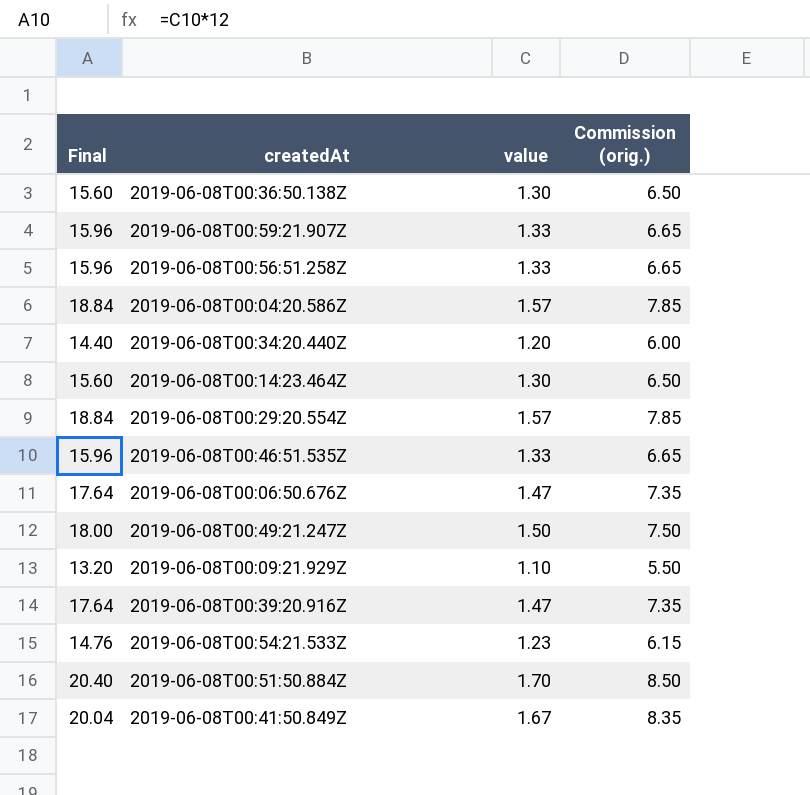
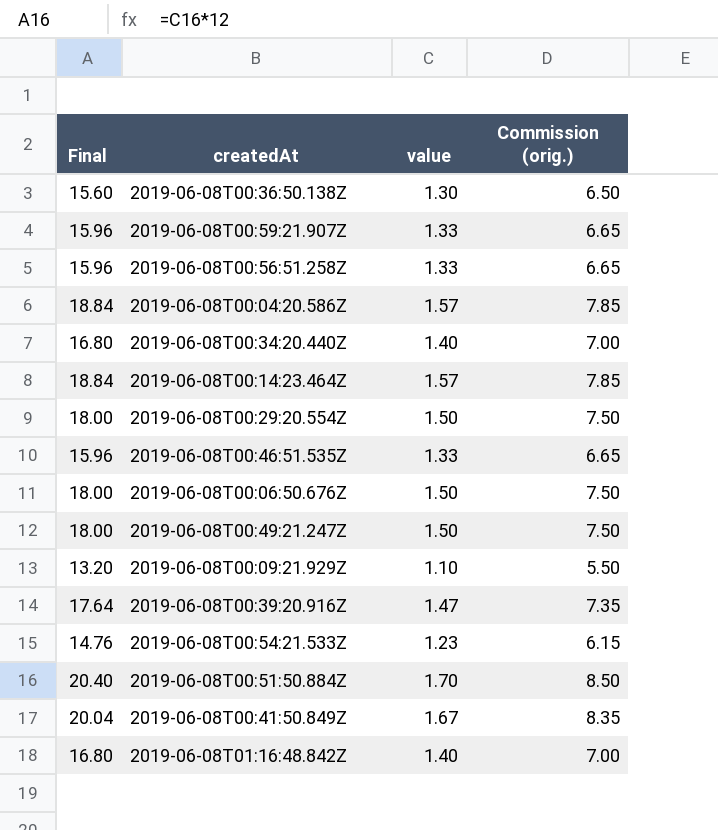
2019-06-08T00:34:20.440Z | Final: 14.40 -> 16.80
2019-06-08T00:34:20.440Z | value: 1.20 -> 1.40
2019-06-08T00:34:20.440Z | Commission (orig.): 6.00 -> 7.00
2019-06-08T00:14:23.464Z | Final: 15.60 -> 18.84
2019-06-08T00:14:23.464Z | value: 1.30 -> 1.57
2019-06-08T00:14:23.464Z | Commission (orig.): 6.50 -> 7.85
2019-06-08T00:29:20.554Z | Final: 18.84 -> 18.00
2019-06-08T00:29:20.554Z | value: 1.57 -> 1.50
2019-06-08T00:29:20.554Z | Commission (orig.): 7.85 -> 7.50
2019-06-08T00:06:50.676Z | Final: 17.64 -> 18.00
2019-06-08T00:06:50.676Z | value: 1.47 -> 1.50
2019-06-08T00:06:50.676Z | Commission (orig.): 7.35 -> 7.50
row 2019-06-08T01:16:48.842Z: none -> 16.80 | 1.40 | 7.00

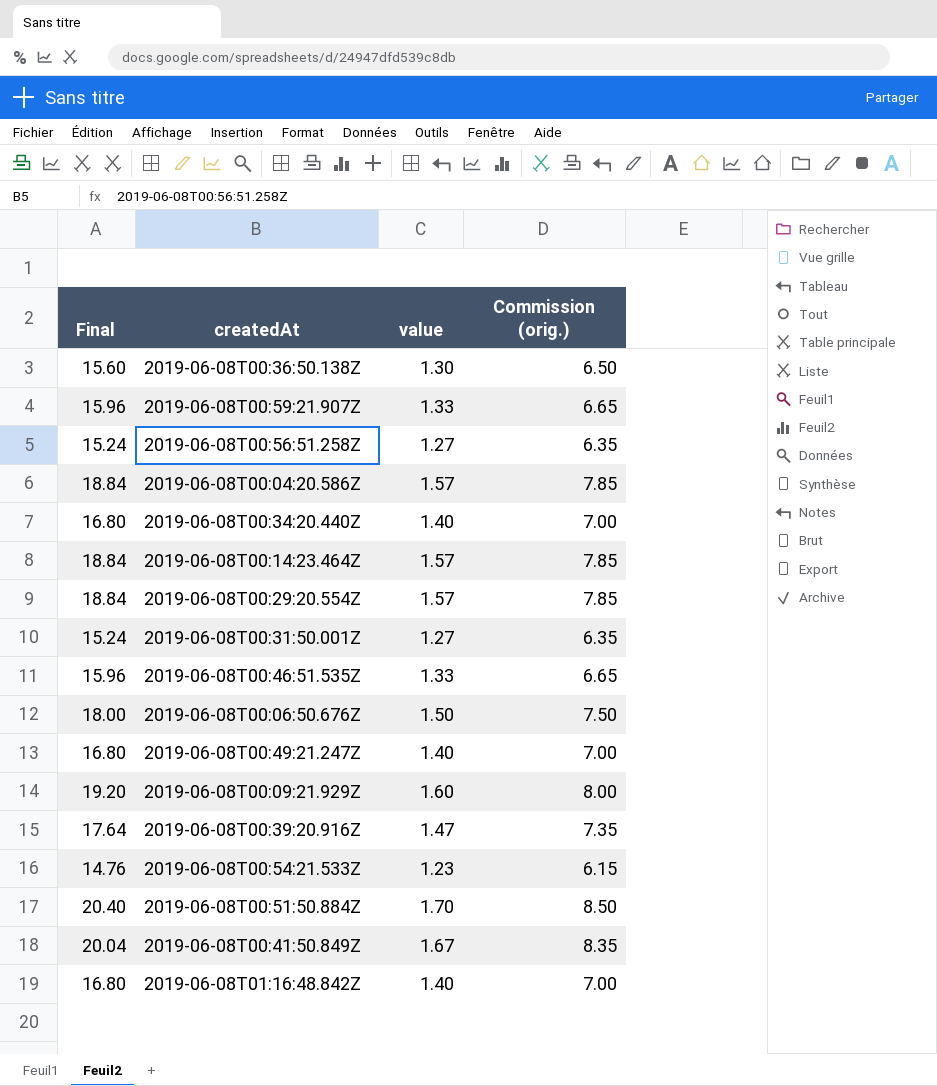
2019-06-08T00:56:51.258Z | Final: 15.96 -> 15.24
2019-06-08T00:56:51.258Z | value: 1.33 -> 1.27
2019-06-08T00:56:51.258Z | Commission (orig.): 6.65 -> 6.35
2019-06-08T00:29:20.554Z | Final: 18.00 -> 18.84
2019-06-08T00:29:20.554Z | value: 1.50 -> 1.57
2019-06-08T00:29:20.554Z | Commission (orig.): 7.50 -> 7.85
row 2019-06-08T00:31:50.001Z: none -> 15.24 | 1.27 | 6.35
2019-06-08T00:49:21.247Z | Final: 18.00 -> 16.80
2019-06-08T00:49:21.247Z | value: 1.50 -> 1.40
2019-06-08T00:49:21.247Z | Commission (orig.): 7.50 -> 7.00
2019-06-08T00:09:21.929Z | Final: 13.20 -> 19.20
2019-06-08T00:09:21.929Z | value: 1.10 -> 1.60
2019-06-08T00:09:21.929Z | Commission (orig.): 5.50 -> 8.00

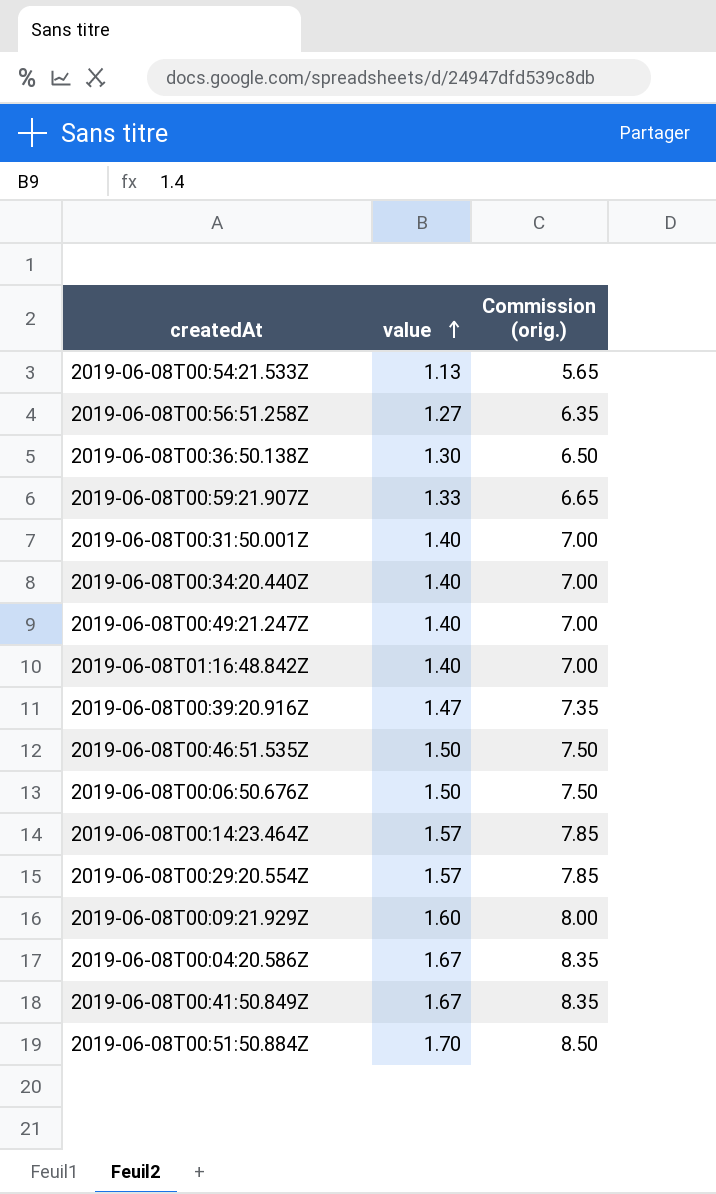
row order: none -> value ascending
column Final | formula: [value] * 12 -> none
2019-06-08T00:54:21.533Z | value: 1.23 -> 1.13
2019-06-08T00:54:21.533Z | Commission (orig.): 6.15 -> 5.65
2019-06-08T00:31:50.001Z | value: 1.27 -> 1.40
2019-06-08T00:31:50.001Z | Commission (orig.): 6.35 -> 7.00
2019-06-08T00:46:51.535Z | value: 1.33 -> 1.50
2019-06-08T00:46:51.535Z | Commission (orig.): 6.65 -> 7.50
2019-06-08T00:04:20.586Z | value: 1.57 -> 1.67
2019-06-08T00:04:20.586Z | Commission (orig.): 7.85 -> 8.35

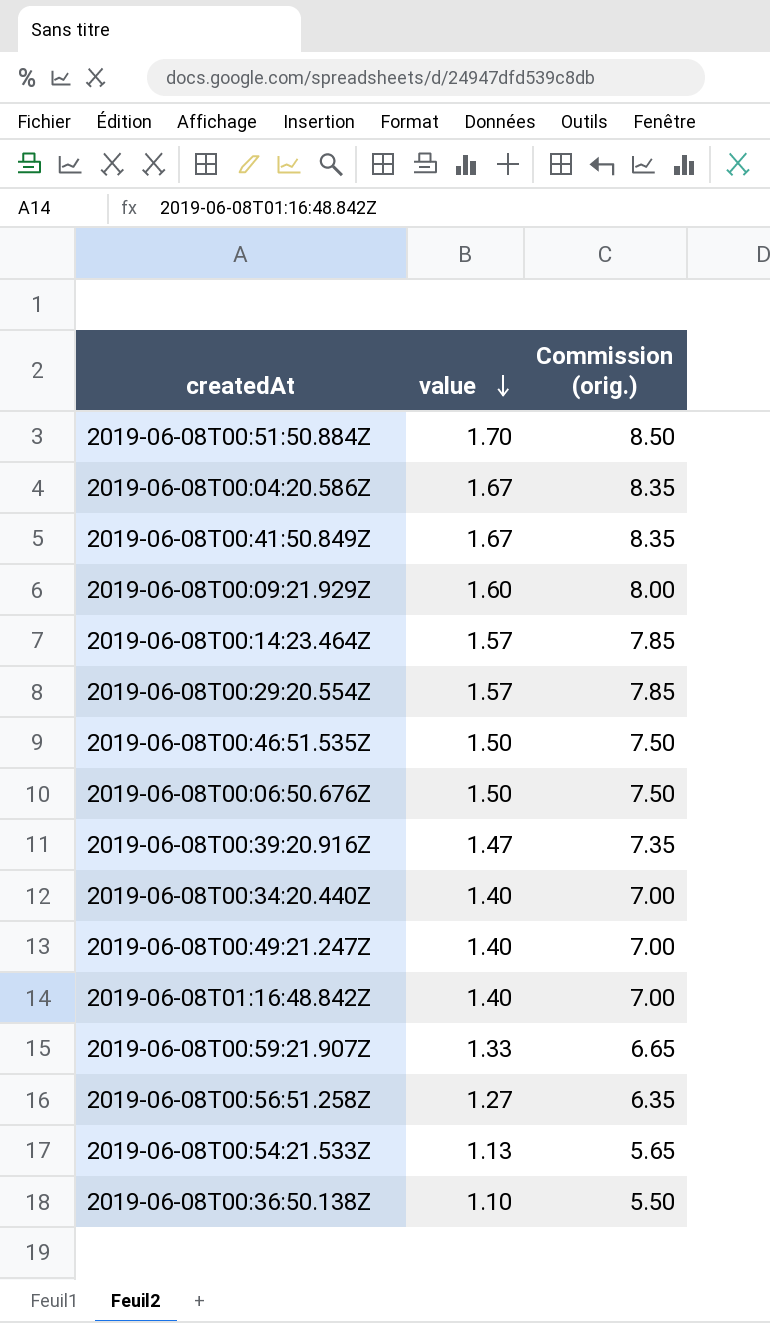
row order: value ascending -> value descending
row 2019-06-08T00:31:50.001Z: 1.40 | 7.00 -> none
2019-06-08T00:36:50.138Z | value: 1.30 -> 1.10
2019-06-08T00:36:50.138Z | Commission (orig.): 6.50 -> 5.50

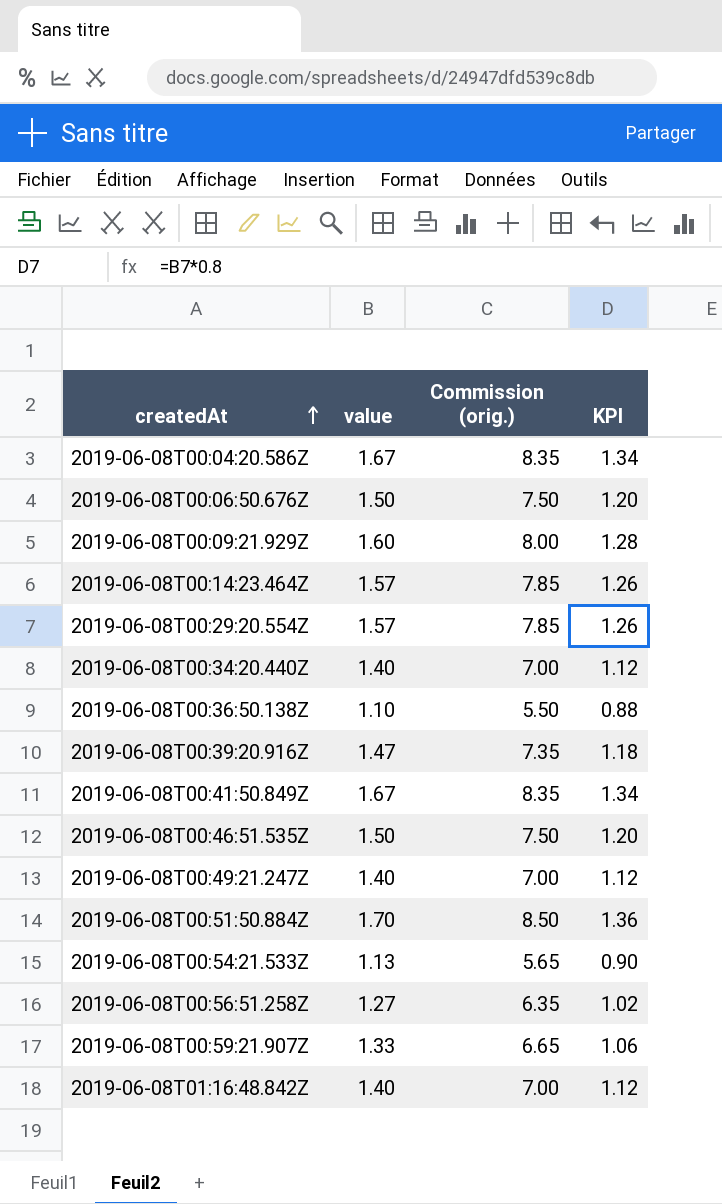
row order: value descending -> createdAt ascending
column KPI | formula: none -> [value] * 0.8

